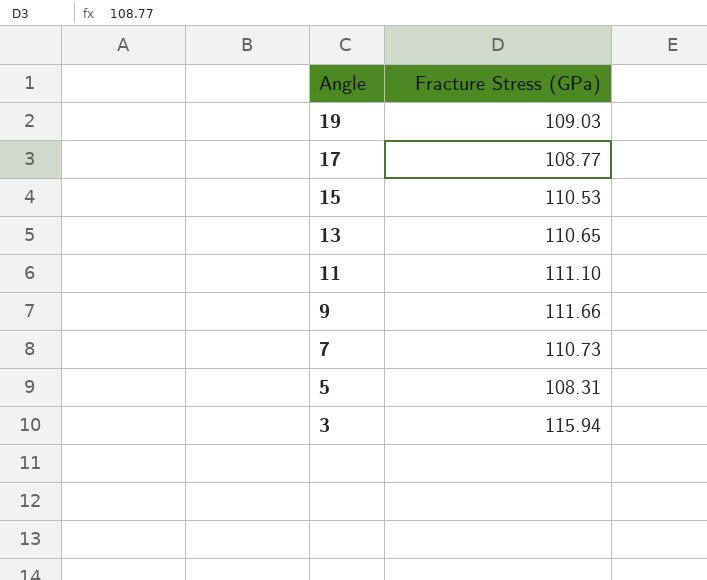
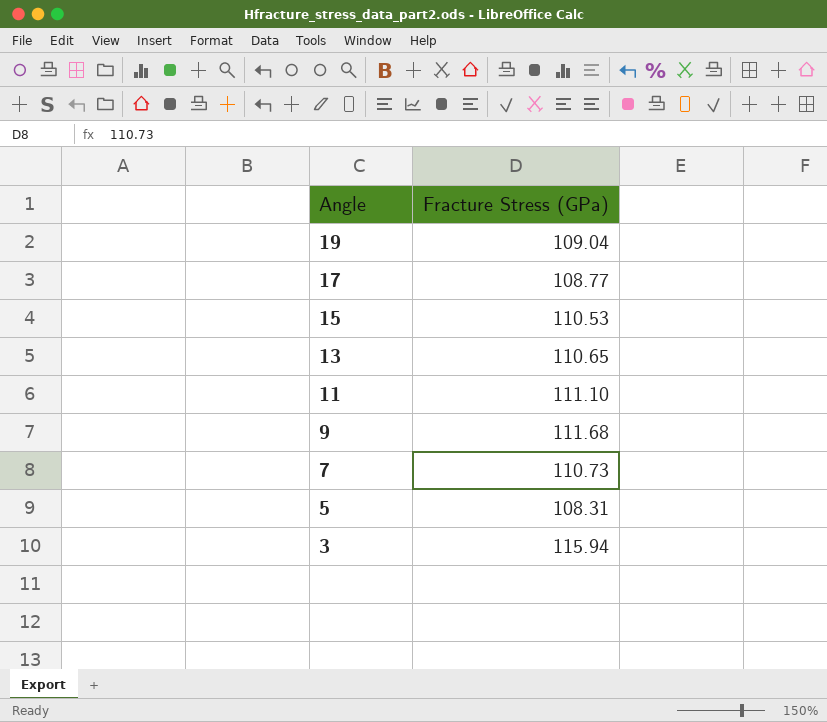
19 | Fracture Stress (GPa): 109.03 -> 109.04
9 | Fracture Stress (GPa): 111.66 -> 111.68

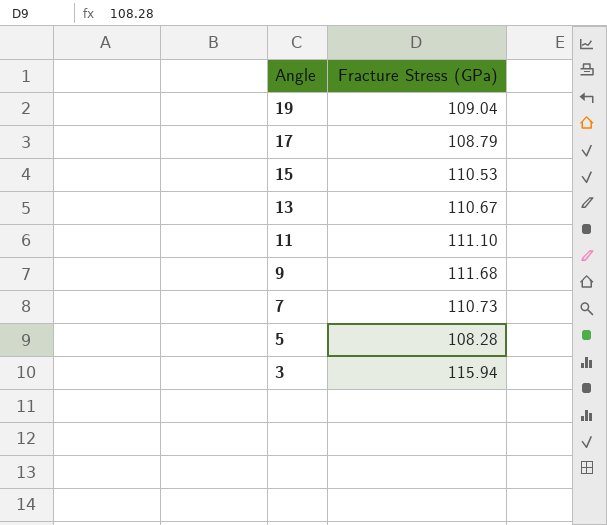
17 | Fracture Stress (GPa): 108.77 -> 108.79
13 | Fracture Stress (GPa): 110.65 -> 110.67
5 | Fracture Stress (GPa): 108.31 -> 108.28

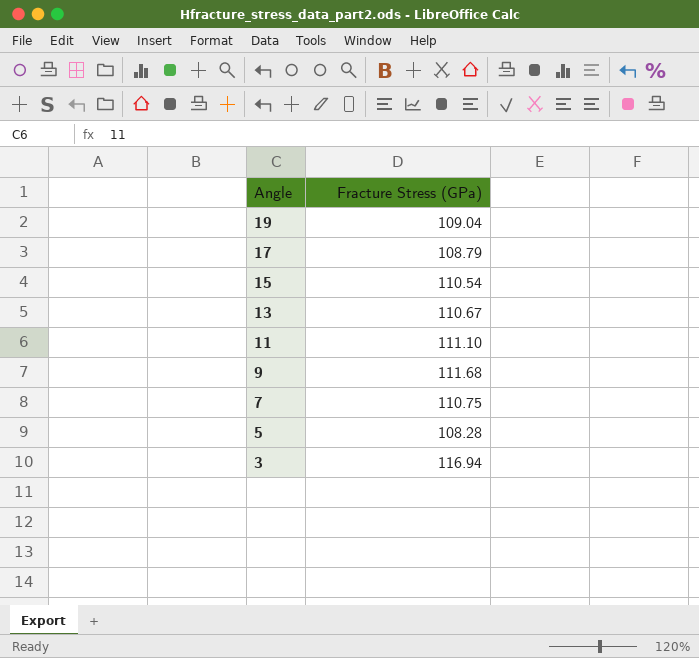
15 | Fracture Stress (GPa): 110.53 -> 110.54
7 | Fracture Stress (GPa): 110.73 -> 110.75
3 | Fracture Stress (GPa): 115.94 -> 116.94

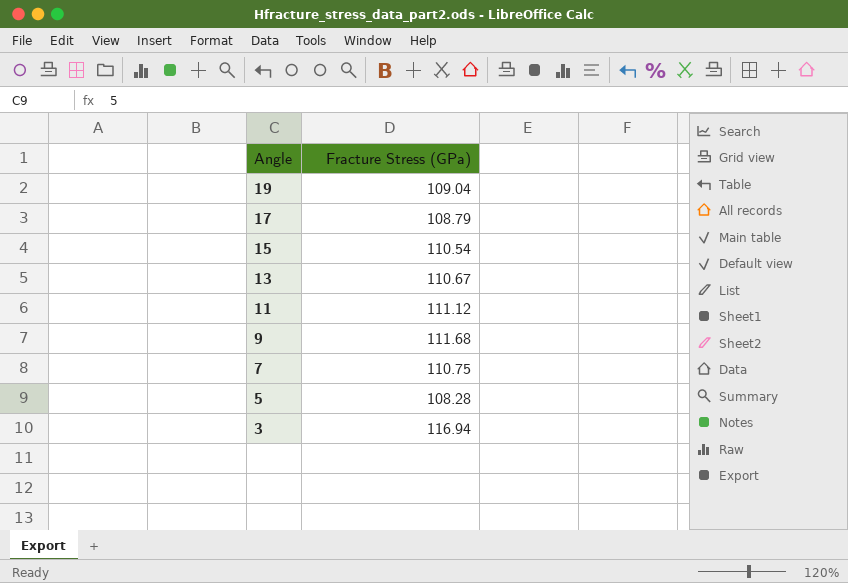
11 | Fracture Stress (GPa): 111.10 -> 111.12

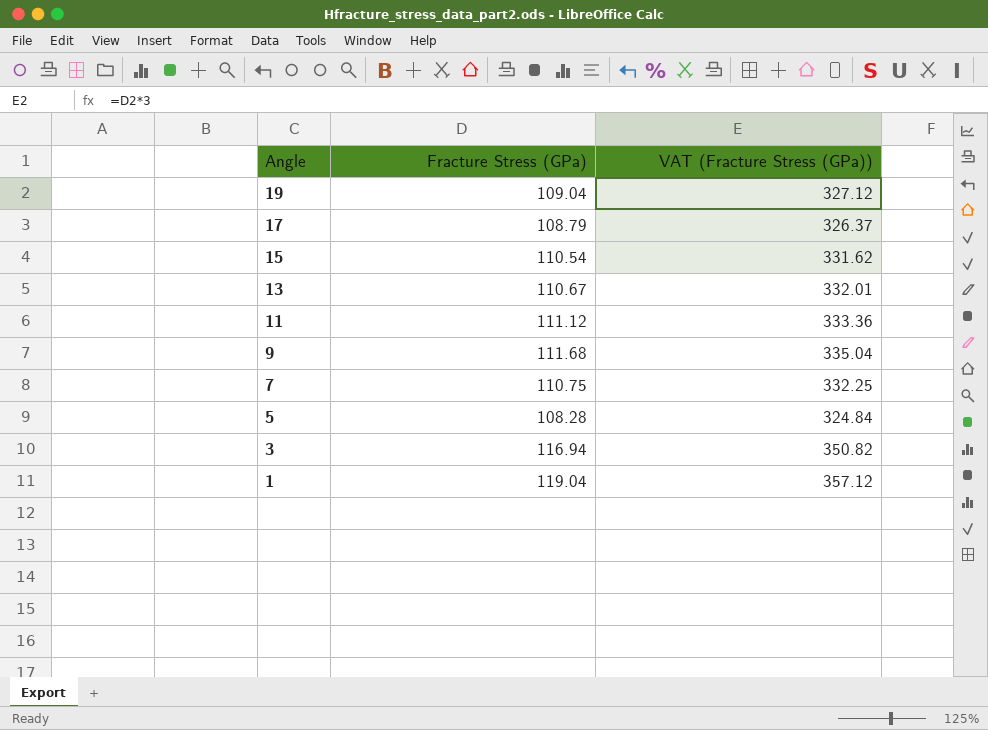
column VAT (Fracture Stress (GPa)) | formula: none -> [Fracture Stress (GPa)] * 3
row 1: none -> 119.04 | 357.12

